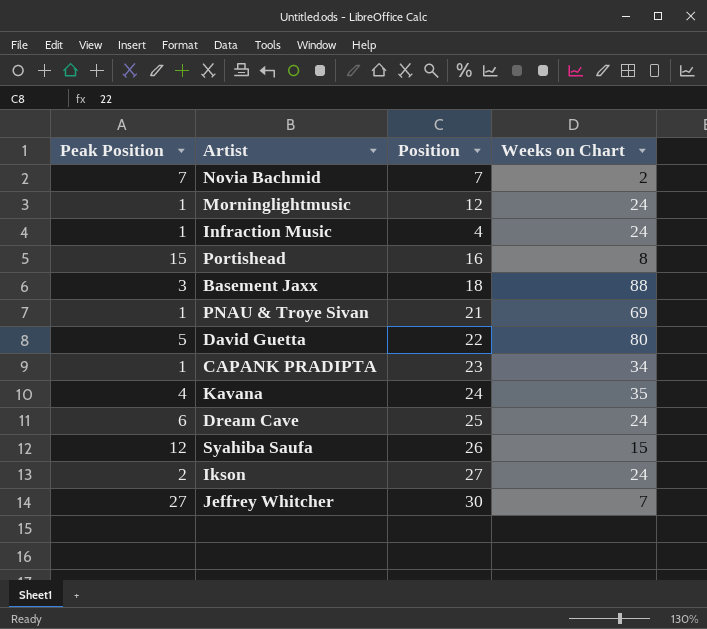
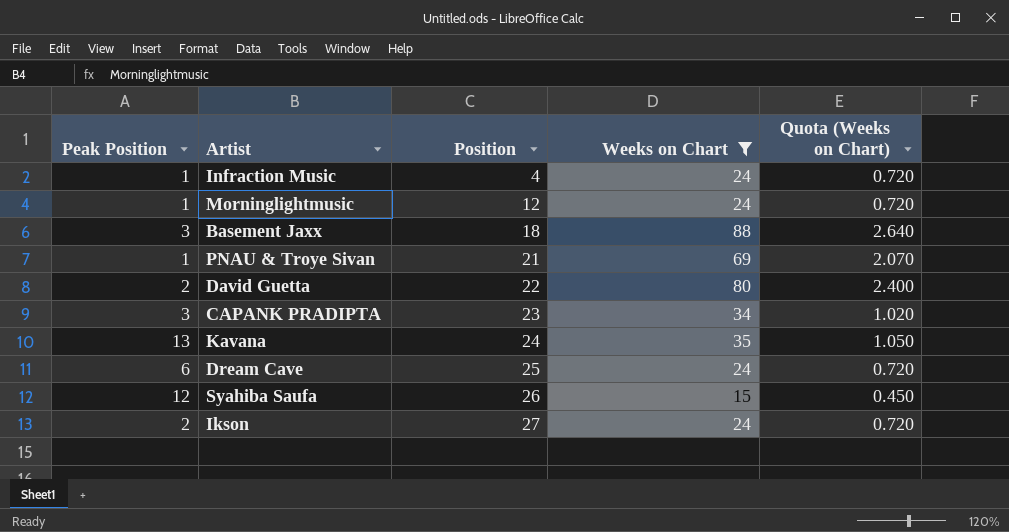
filter: none -> Weeks on Chart >= 15
row order: none -> Position ascending
column Quota (Weeks on Chart) | formula: none -> [Weeks on Chart] * 0.03
David Guetta | Peak Position: 5 -> 2
CAPANK PRADIPTA | Peak Position: 1 -> 3
Kavana | Peak Position: 4 -> 13

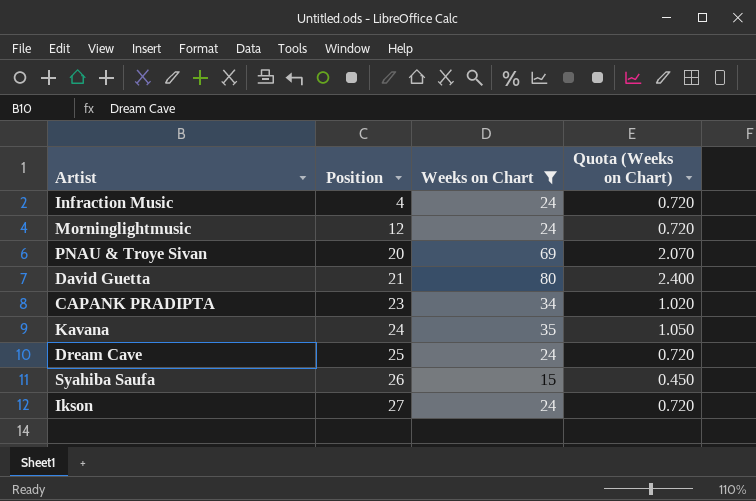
column Peak Position | position: 1 -> none
row Basement Jaxx: 3 | 18 | 88 | 2.640 -> none
PNAU & Troye Sivan | Position: 21 -> 20
David Guetta | Position: 22 -> 21

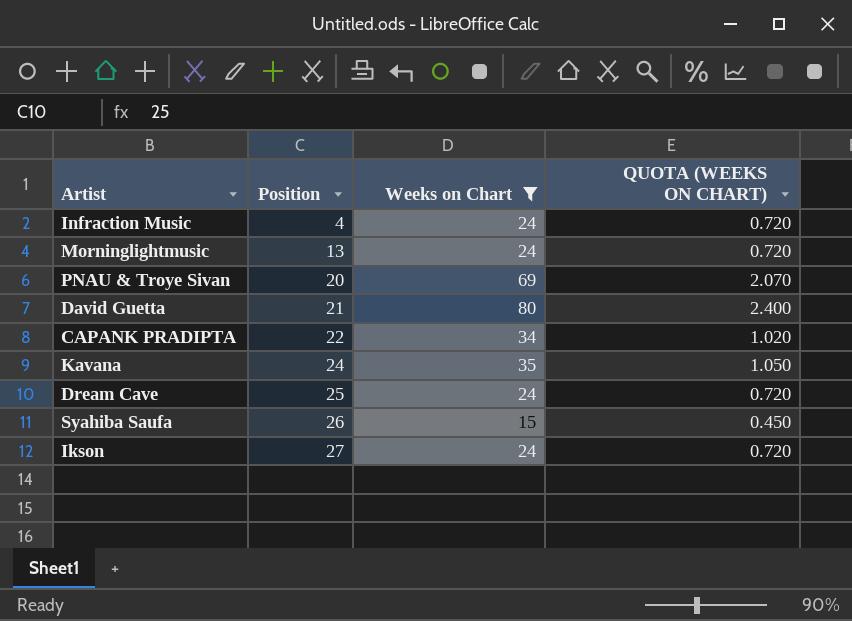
column name: Quota (Weeks on Chart) -> QUOTA (WEEKS ON CHART)
Morninglightmusic | Position: 12 -> 13
CAPANK PRADIPTA | Position: 23 -> 22

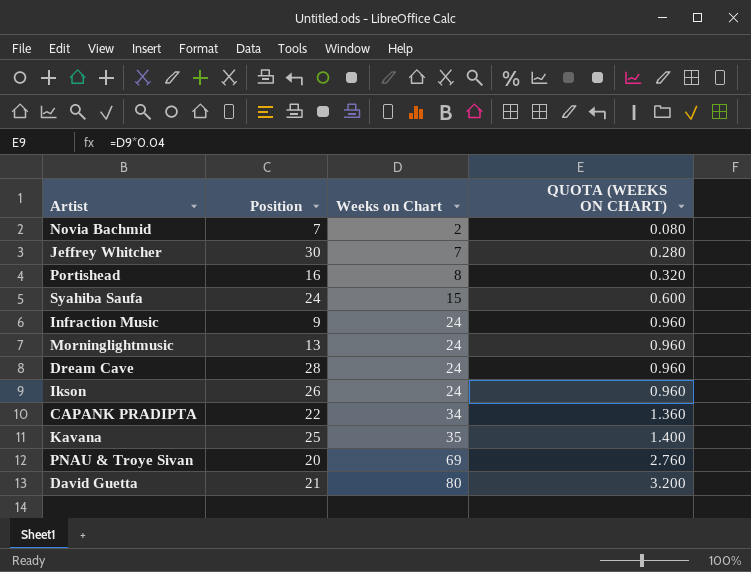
filter: Weeks on Chart >= 15 -> none
row order: Position ascending -> Weeks on Chart ascending
column QUOTA (WEEKS ON CHART) | formula: [Weeks on Chart] * 0.03 -> [Weeks on Chart] * 0.04
Syahiba Saufa | Position: 26 -> 24
Infraction Music | Position: 4 -> 9
Dream Cave | Position: 25 -> 28
Ikson | Position: 27 -> 26
Kavana | Position: 24 -> 25

